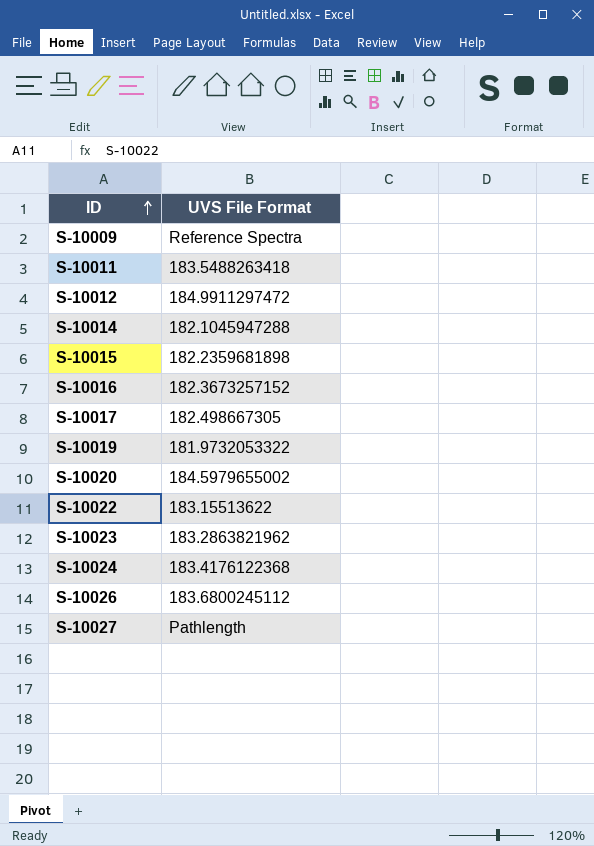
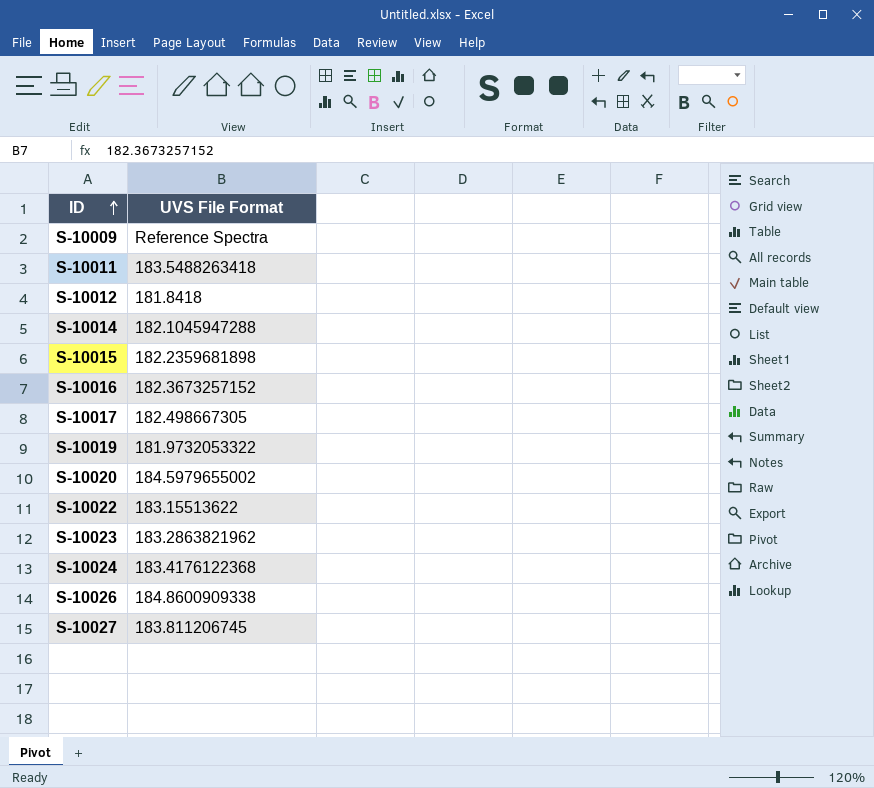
S-10012 | UVS File Format: 184.9911297472 -> 181.8418
S-10026 | UVS File Format: 183.6800245112 -> 184.8600909338
S-10027 | UVS File Format: Pathlength -> 183.811206745

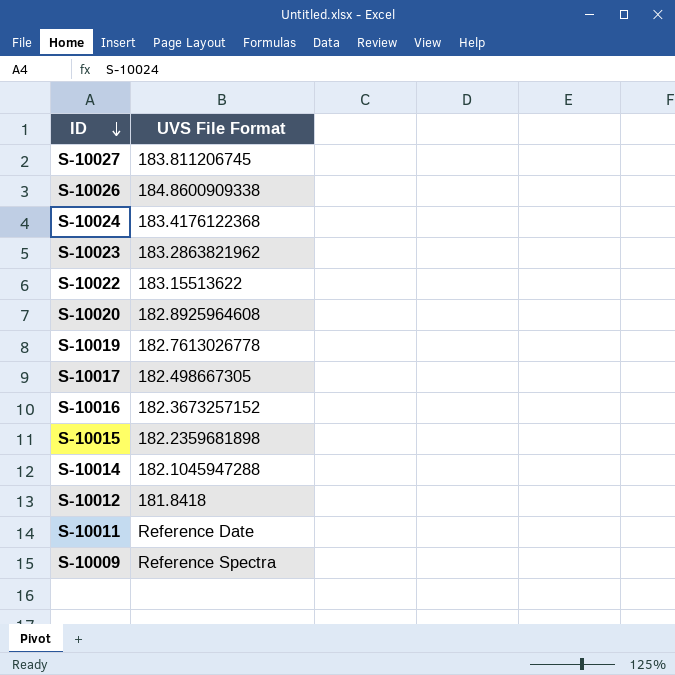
row order: ID ascending -> ID descending
S-10020 | UVS File Format: 184.5979655002 -> 182.8925964608
S-10019 | UVS File Format: 181.9732053322 -> 182.7613026778
S-10011 | UVS File Format: 183.5488263418 -> Reference Date

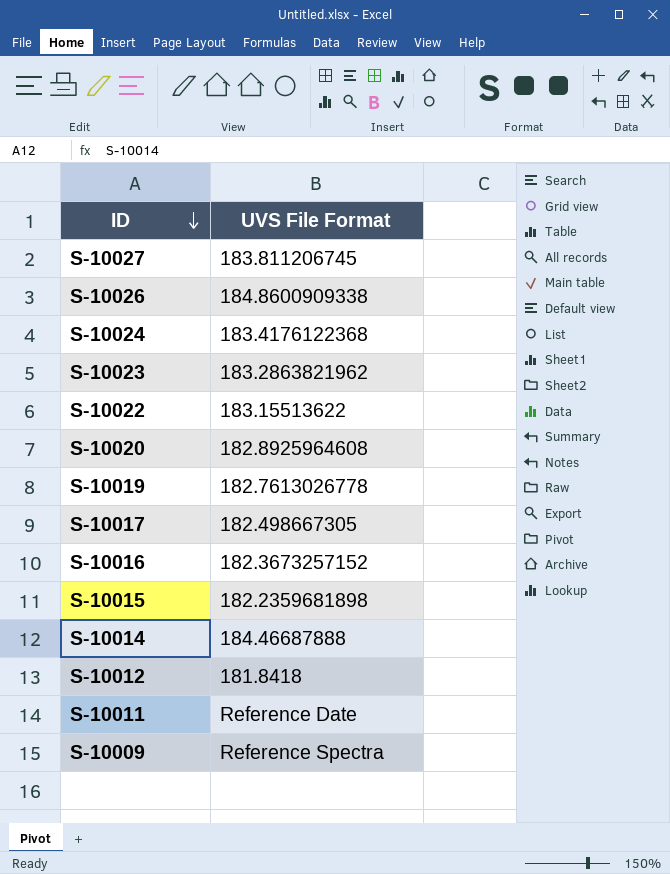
S-10014 | UVS File Format: 182.1045947288 -> 184.46687888

